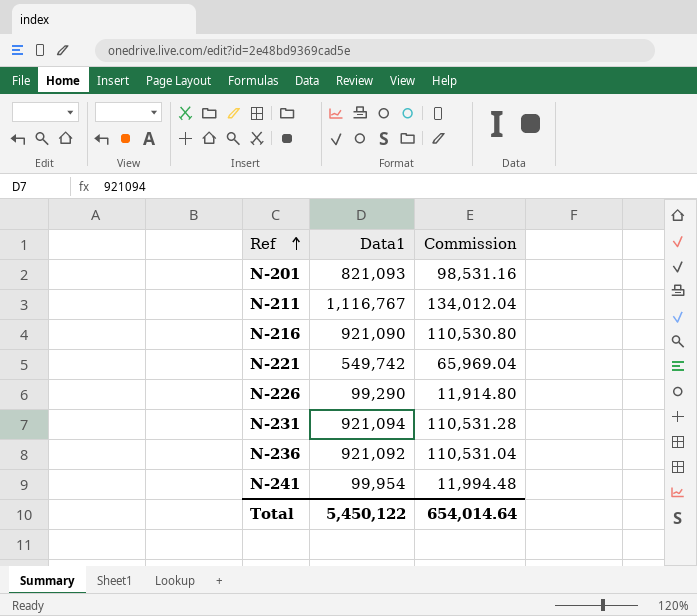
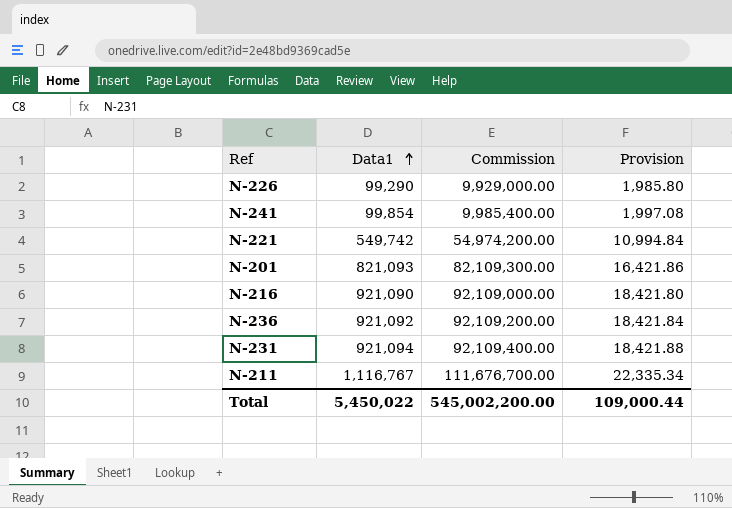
row order: Ref ascending -> Data1 ascending
column Commission | formula: [Data1] * 0.12 -> [Data1] * 100
column Provision | formula: none -> [Data1] * 0.02
N-241 | Data1: 99,954 -> 99,854
Total | Data1: 5,450,122 -> 5,450,022
Total | Commission: 654,014.64 -> 545,002,200.00

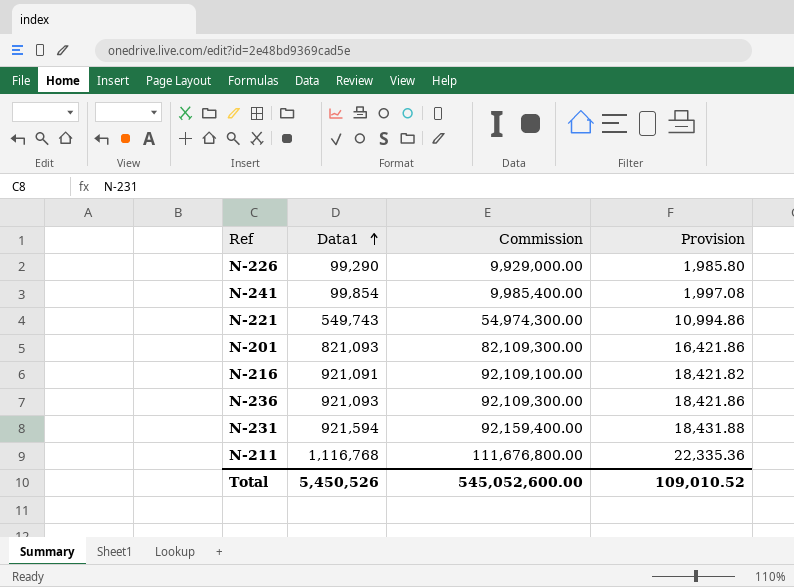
N-221 | Data1: 549,742 -> 549,743
N-221 | Commission: 54,974,200.00 -> 54,974,300.00
N-221 | Provision: 10,994.84 -> 10,994.86
N-216 | Data1: 921,090 -> 921,091
N-216 | Commission: 92,109,000.00 -> 92,109,100.00
N-216 | Provision: 18,421.80 -> 18,421.82
N-236 | Data1: 921,092 -> 921,093
N-236 | Commission: 92,109,200.00 -> 92,109,300.00
N-236 | Provision: 18,421.84 -> 18,421.86
N-231 | Data1: 921,094 -> 921,594
N-231 | Commission: 92,109,400.00 -> 92,159,400.00
N-231 | Provision: 18,421.88 -> 18,431.88
N-211 | Data1: 1,116,767 -> 1,116,768
N-211 | Commission: 111,676,700.00 -> 111,676,800.00
N-211 | Provision: 22,335.34 -> 22,335.36
Total | Data1: 5,450,022 -> 5,450,526
Total | Commission: 545,002,200.00 -> 545,052,600.00
Total | Provision: 109,000.44 -> 109,010.52

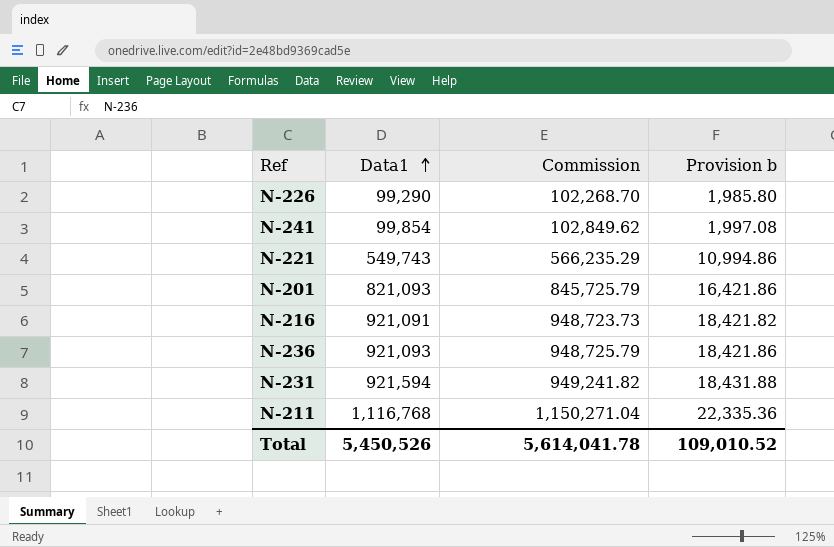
column Commission | formula: [Data1] * 100 -> [Data1] * 1.03
column name: Provision -> Provision b
Total | Commission: 545,052,600.00 -> 5,614,041.78

